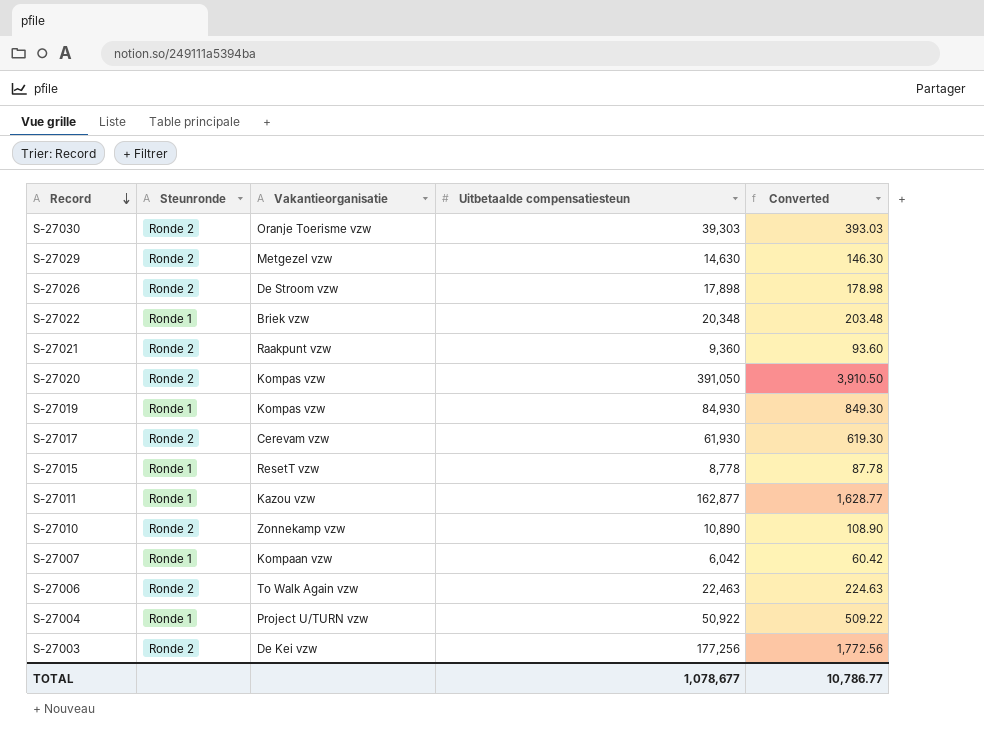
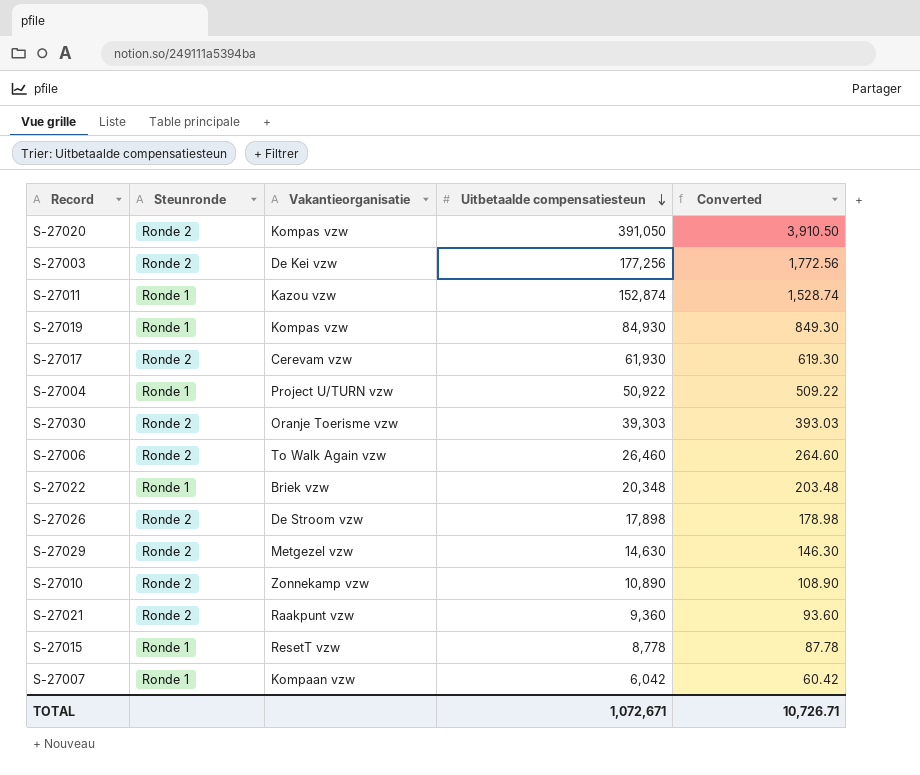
row order: Record descending -> Uitbetaalde compensatiesteun descending
S-27011 | Uitbetaalde compensatiesteun: 162,877 -> 152,874
S-27011 | Converted: 1,628.77 -> 1,528.74
S-27006 | Uitbetaalde compensatiesteun: 22,463 -> 26,460
S-27006 | Converted: 224.63 -> 264.60
TOTAL | Uitbetaalde compensatiesteun: 1,078,677 -> 1,072,671
TOTAL | Converted: 10,786.77 -> 10,726.71

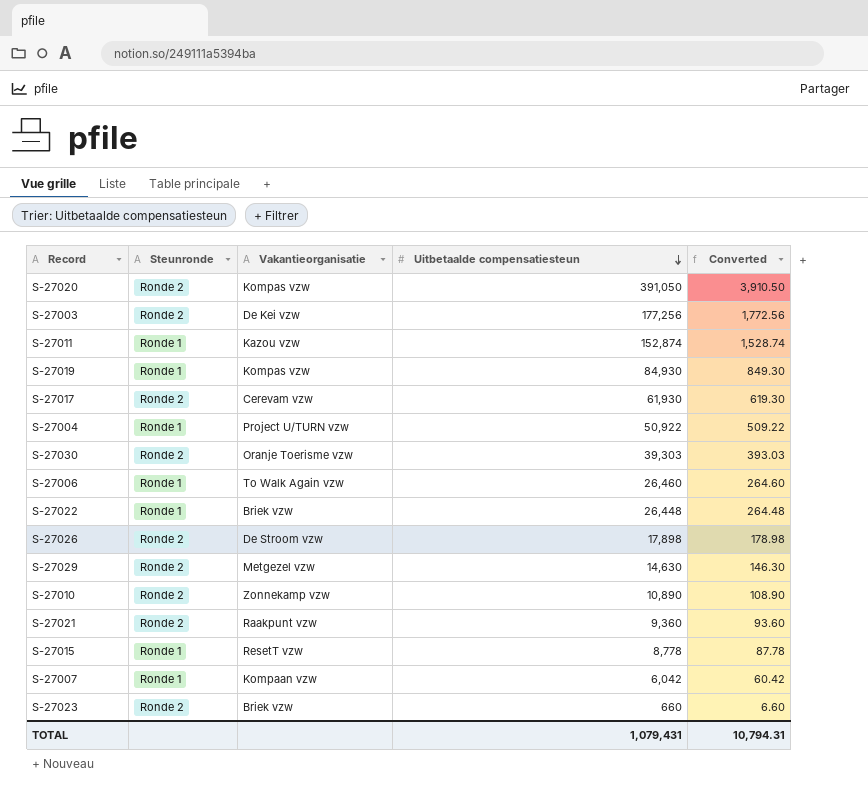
S-27006 | Steunronde: Ronde 2 -> Ronde 1
S-27022 | Uitbetaalde compensatiesteun: 20,348 -> 26,448
S-27022 | Converted: 203.48 -> 264.48
row S-27023: none -> Ronde 2 | Briek vzw | 660 | 6.60
TOTAL | Uitbetaalde compensatiesteun: 1,072,671 -> 1,079,431
TOTAL | Converted: 10,726.71 -> 10,794.31

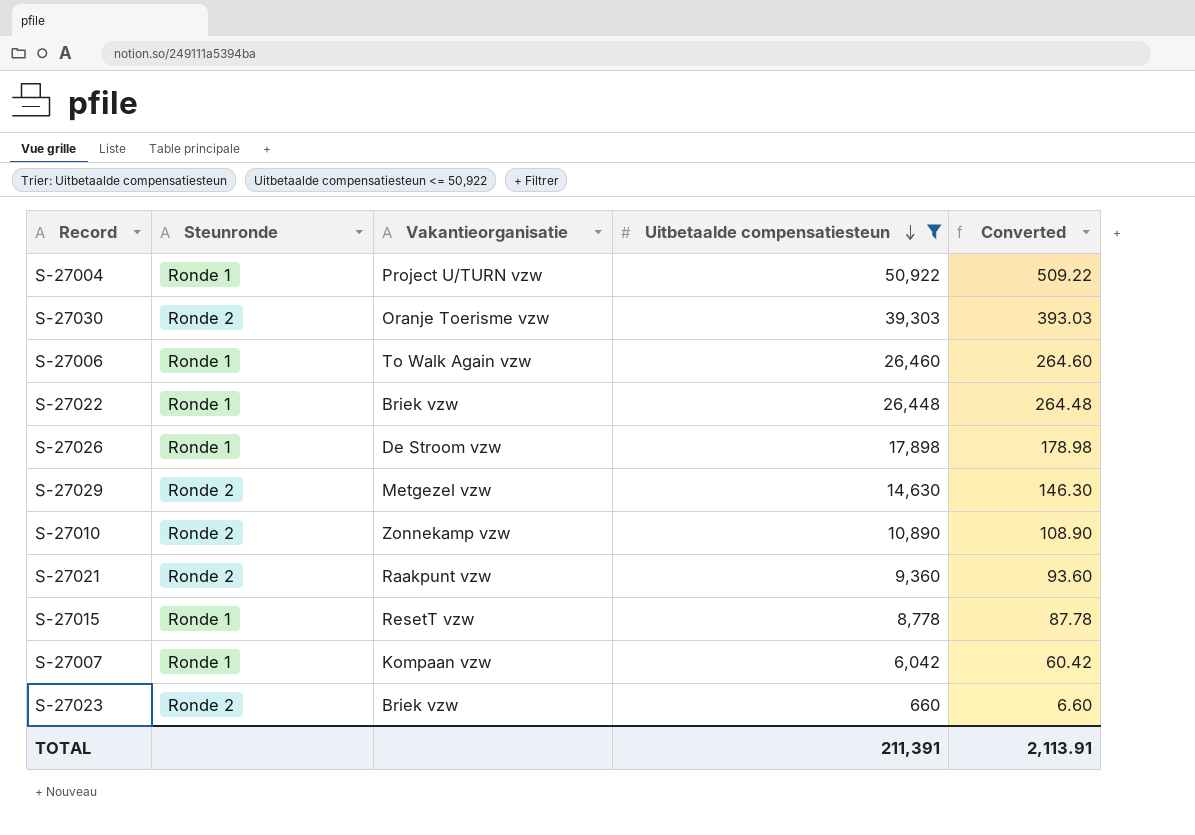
filter: none -> Uitbetaalde compensatiesteun <= 50,922
S-27026 | Steunronde: Ronde 2 -> Ronde 1
TOTAL | Uitbetaalde compensatiesteun: 1,079,431 -> 211,391
TOTAL | Converted: 10,794.31 -> 2,113.91

